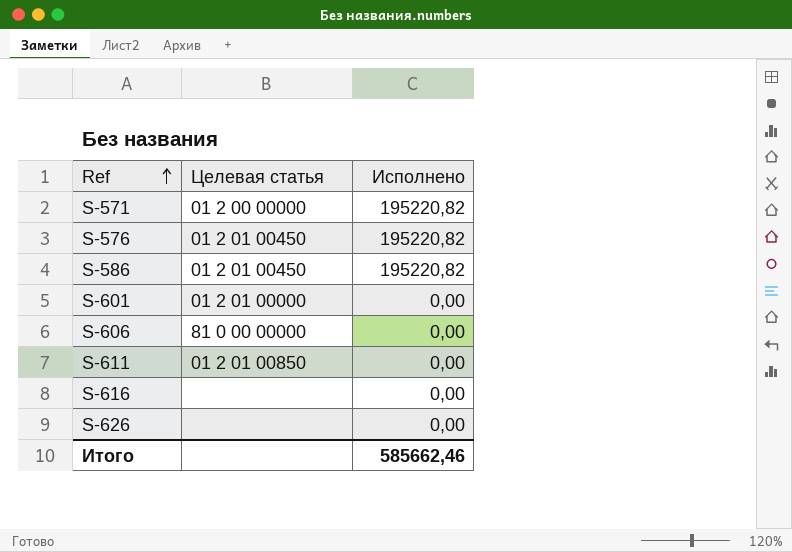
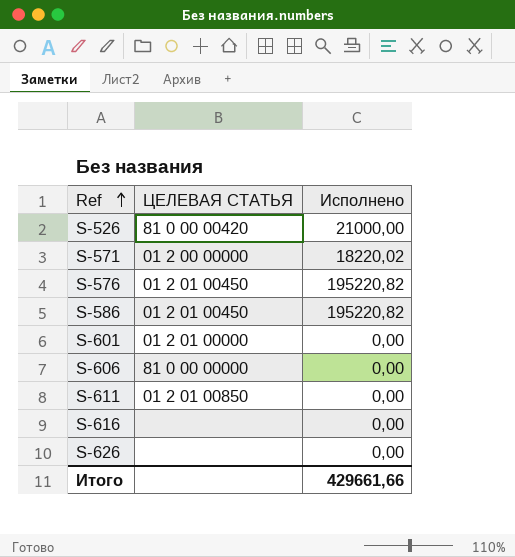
column name: Целевая статья -> ЦЕЛЕВАЯ СТАТЬЯ
row S-526: none -> 81 0 00 00420 | 21000,00
S-571 | Исполнено: 195220,82 -> 18220,02
Итого | Исполнено: 585662,46 -> 429661,66

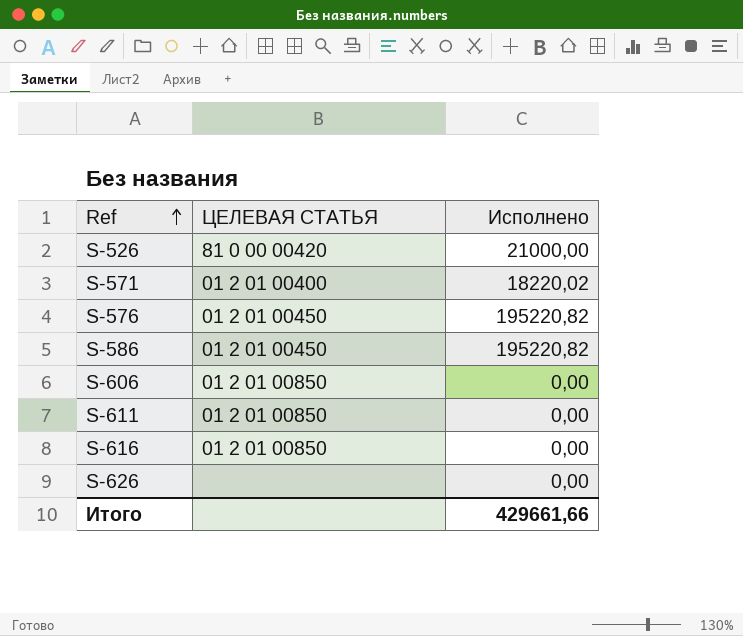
row S-601: 01 2 01 00000 | 0,00 -> none
S-571 | ЦЕЛЕВАЯ СТАТЬЯ: 01 2 00 00000 -> 01 2 01 00400
S-606 | ЦЕЛЕВАЯ СТАТЬЯ: 81 0 00 00000 -> 01 2 01 00850
S-616 | ЦЕЛЕВАЯ СТАТЬЯ: none -> 01 2 01 00850

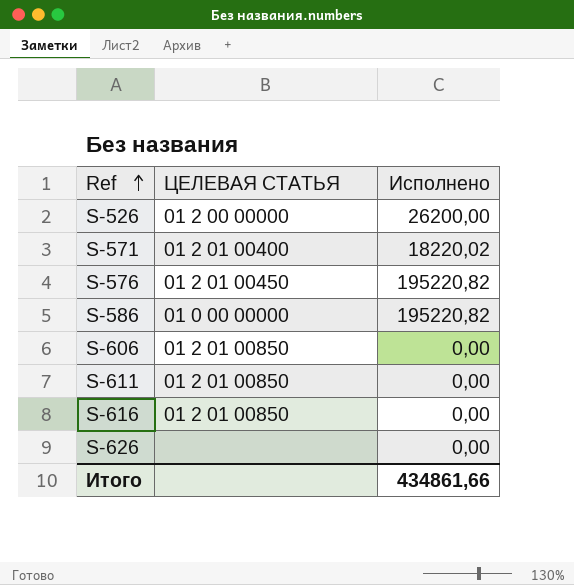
S-526 | ЦЕЛЕВАЯ СТАТЬЯ: 81 0 00 00420 -> 01 2 00 00000
S-526 | Исполнено: 21000,00 -> 26200,00
S-586 | ЦЕЛЕВАЯ СТАТЬЯ: 01 2 01 00450 -> 01 0 00 00000
Итого | Исполнено: 429661,66 -> 434861,66

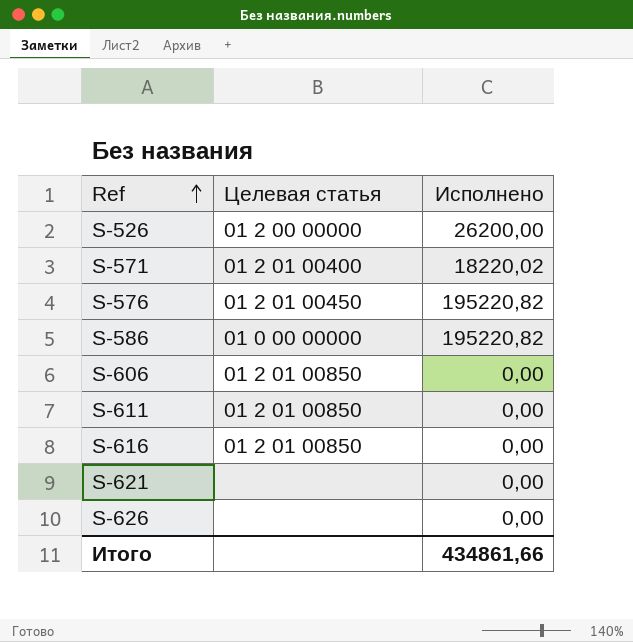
column name: ЦЕЛЕВАЯ СТАТЬЯ -> Целевая статья
row S-621: none -> none | 0,00

